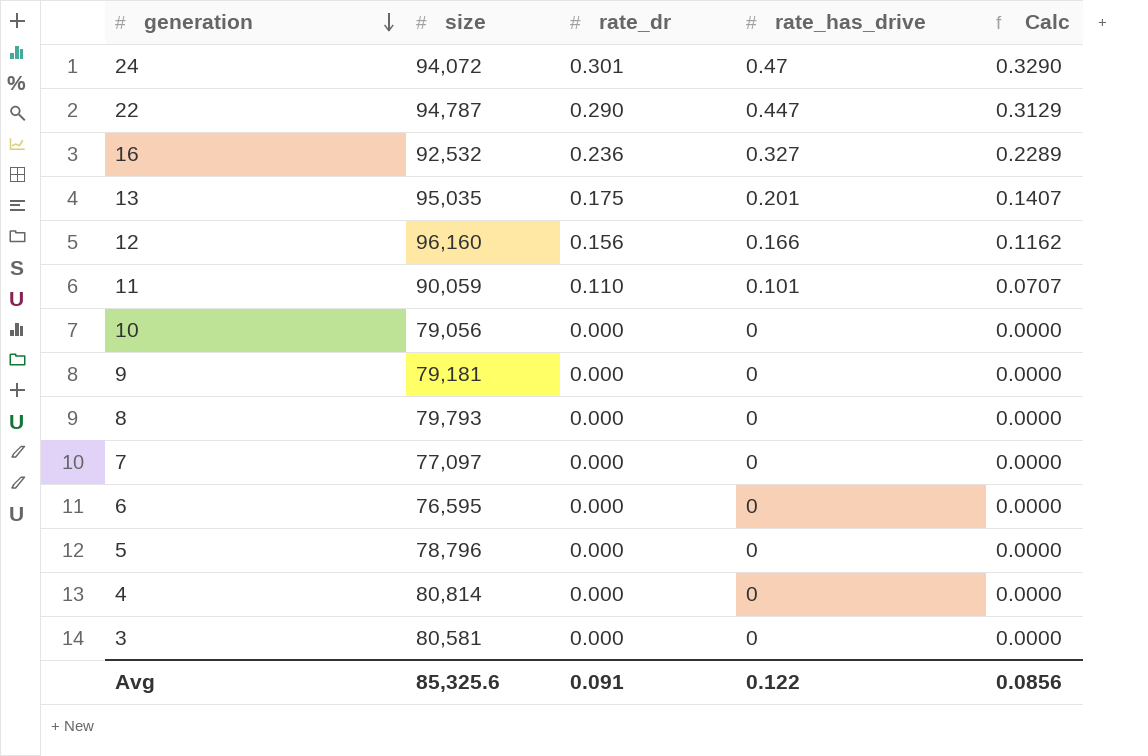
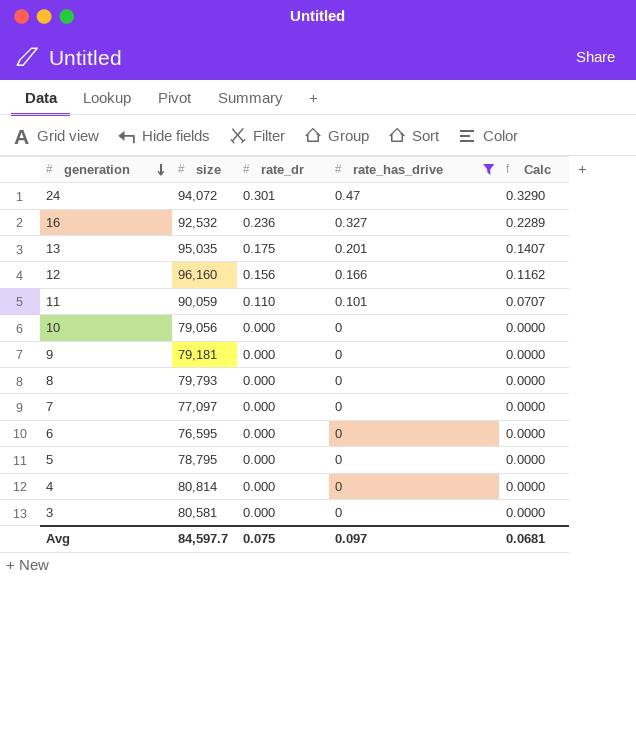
filter: none -> rate_has_drive != 0.447
5 | size: 78,796 -> 78,795
Avg | size: 85,325.6 -> 84,597.7
Avg | rate_dr: 0.091 -> 0.075
Avg | rate_has_drive: 0.122 -> 0.097
Avg | Calc: 0.0856 -> 0.0681

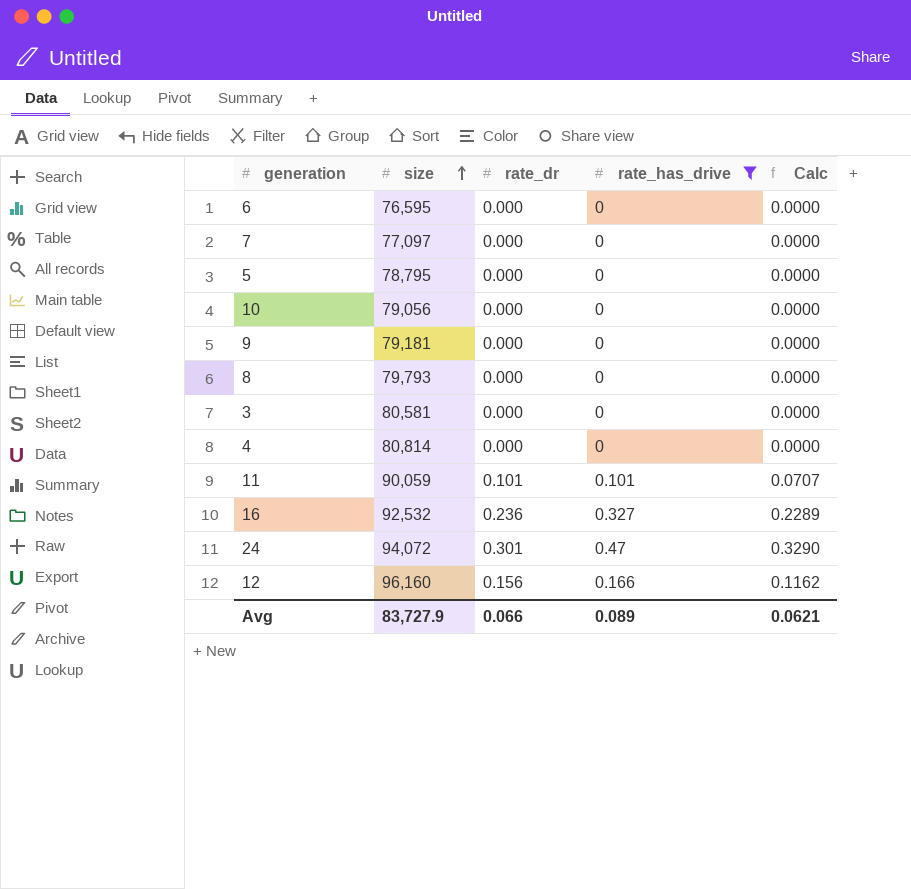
row order: generation descending -> size ascending
row 13: 95,035 | 0.175 | 0.201 | 0.1407 -> none
11 | rate_dr: 0.110 -> 0.101
Avg | size: 84,597.7 -> 83,727.9
Avg | rate_dr: 0.075 -> 0.066
Avg | rate_has_drive: 0.097 -> 0.089
Avg | Calc: 0.0681 -> 0.0621

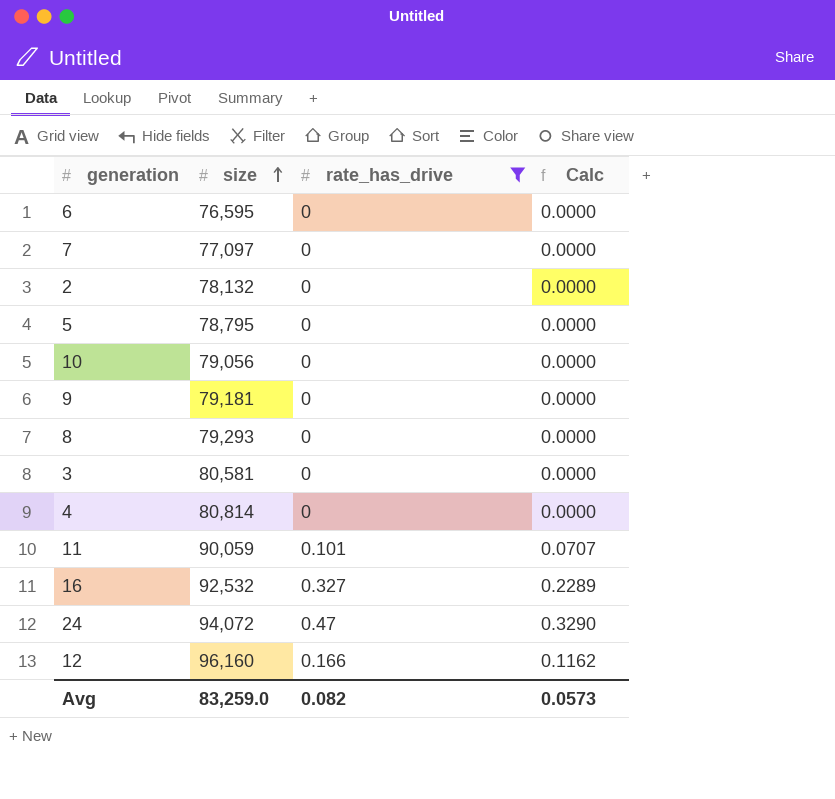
column rate_dr | position: 3 -> none
row 2: none -> 78,132 | 0 | 0.0000
8 | size: 79,793 -> 79,293
Avg | size: 83,727.9 -> 83,259.0
Avg | rate_has_drive: 0.089 -> 0.082
Avg | Calc: 0.0621 -> 0.0573

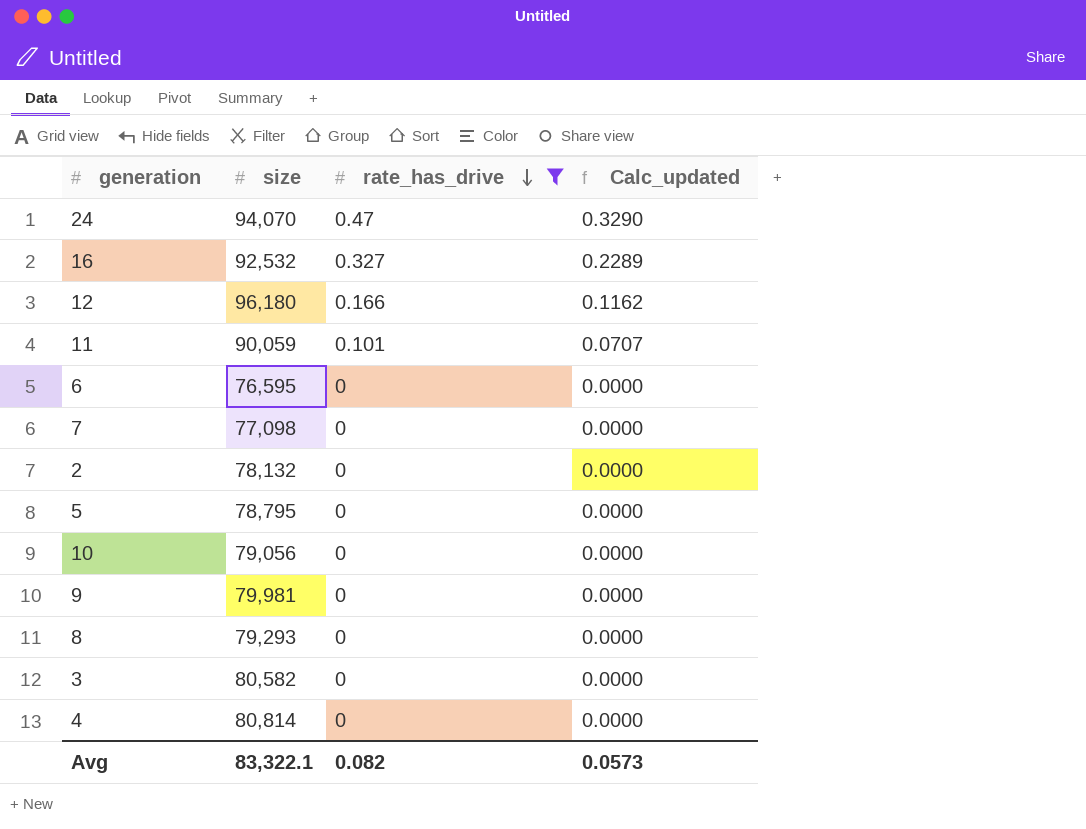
row order: size ascending -> rate_has_drive descending
column name: Calc -> Calc_updated
24 | size: 94,072 -> 94,070
12 | size: 96,160 -> 96,180
7 | size: 77,097 -> 77,098
9 | size: 79,181 -> 79,981
3 | size: 80,581 -> 80,582
Avg | size: 83,259.0 -> 83,322.1

